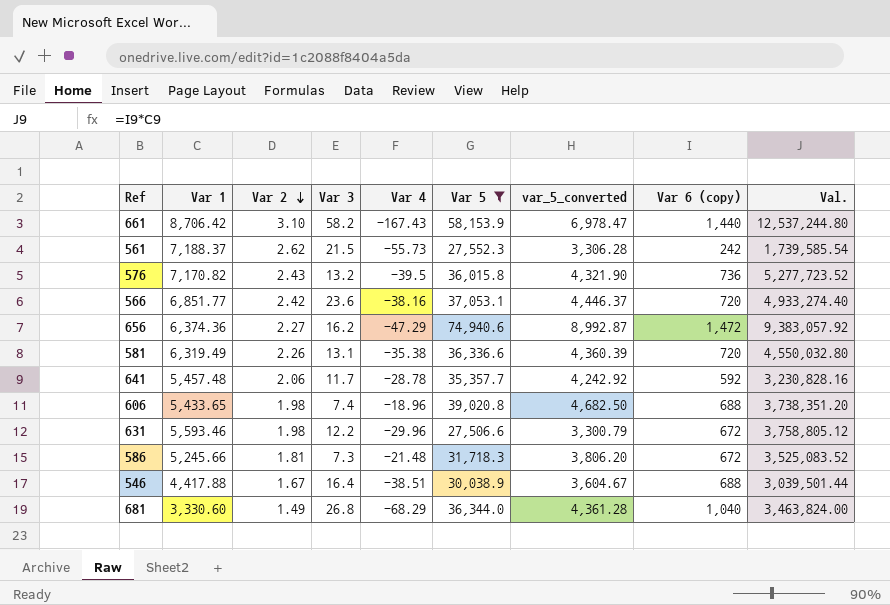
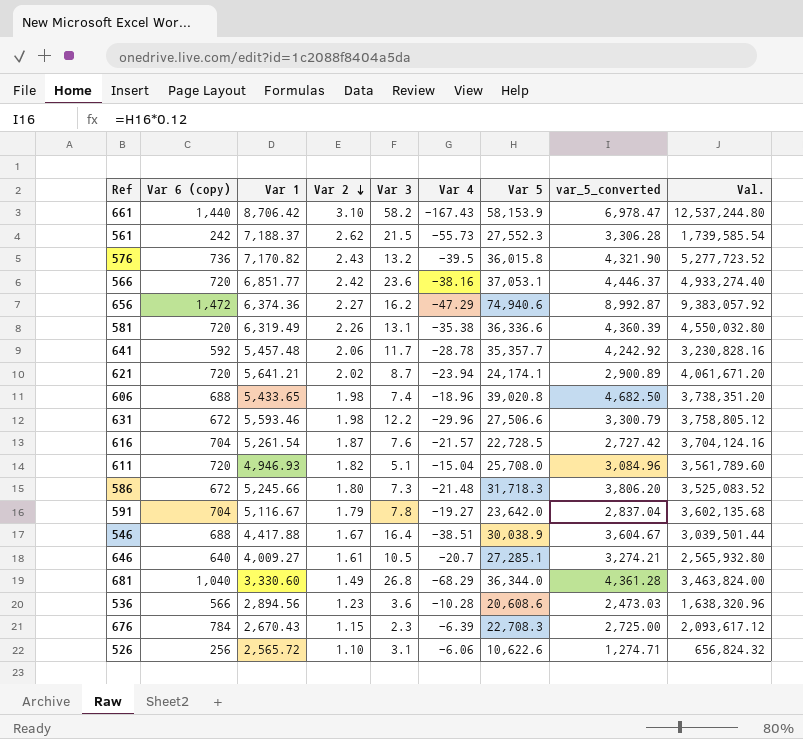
filter: Var 5 >= 27,506.6 -> none
column Var 6 (copy) | position: 8 -> 2
586 | Var 2: 1.81 -> 1.80

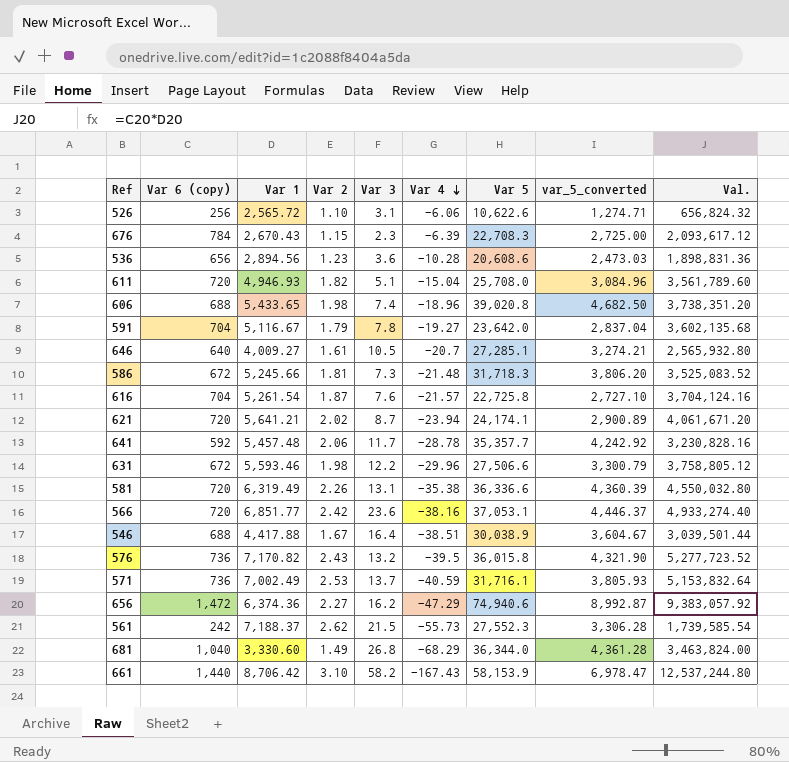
row order: Var 2 descending -> Var 4 descending
536 | Var 6 (copy): 566 -> 656
536 | Val.: 1,638,320.96 -> 1,898,831.36
586 | Var 2: 1.80 -> 1.81
616 | Var 5: 22,728.5 -> 22,725.8
616 | var_5_converted: 2,727.42 -> 2,727.10
row 571: none -> 736 | 7,002.49 | 2.53 | 13.7 | -40.59 | 31,716.1 | 3,805.93 | 5,153,832.64

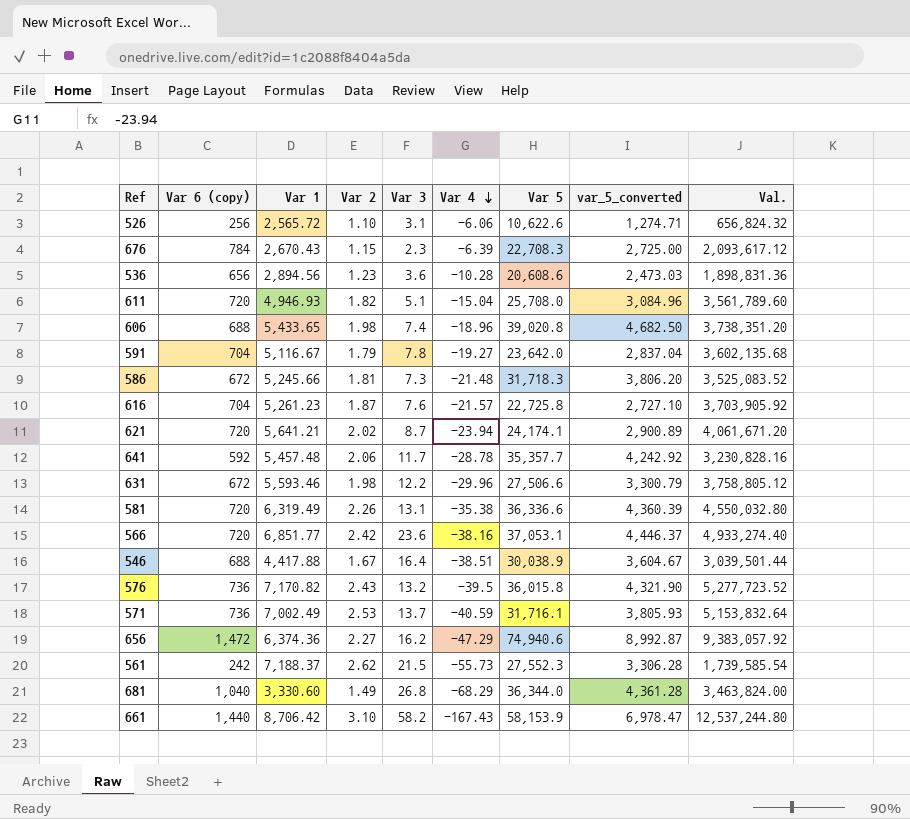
row 646: 640 | 4,009.27 | 1.61 | 10.5 | -20.7 | 27,285.1 | 3,274.21 | 2,565,932.80 -> none
616 | Var 1: 5,261.54 -> 5,261.23
616 | Val.: 3,704,124.16 -> 3,703,905.92

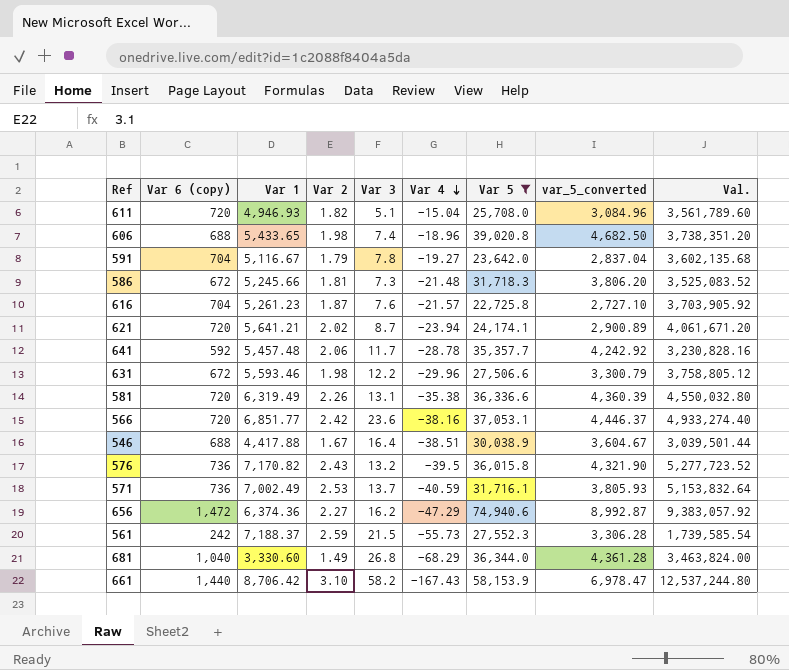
filter: none -> Var 5 >= 22,725.8
561 | Var 2: 2.62 -> 2.59

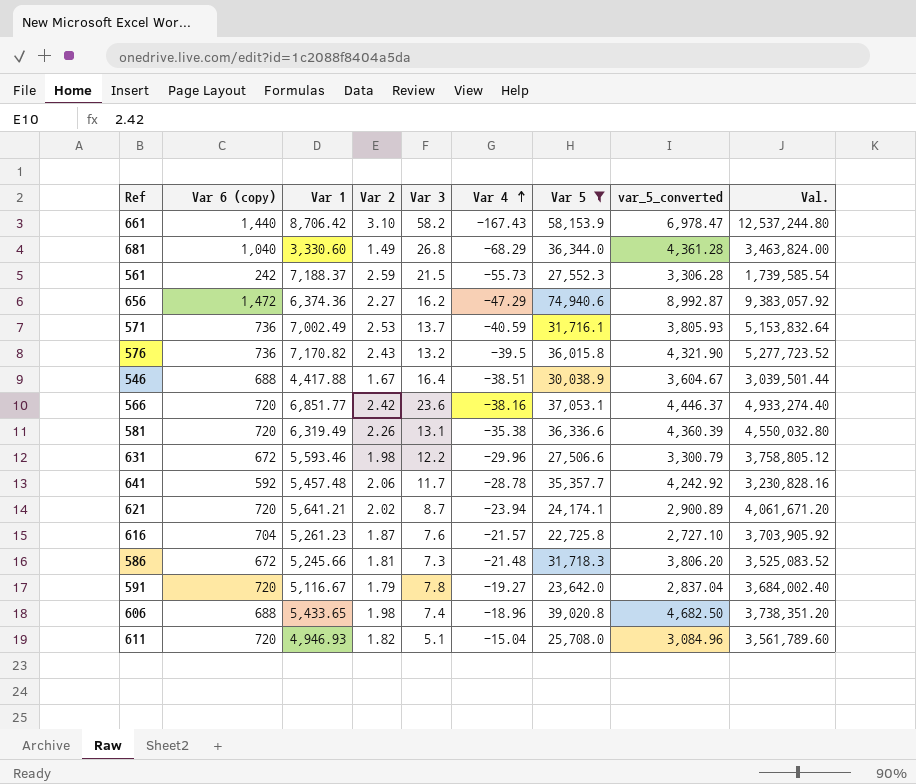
row order: Var 4 descending -> Var 4 ascending
591 | Var 6 (copy): 704 -> 720
591 | Val.: 3,602,135.68 -> 3,684,002.40

